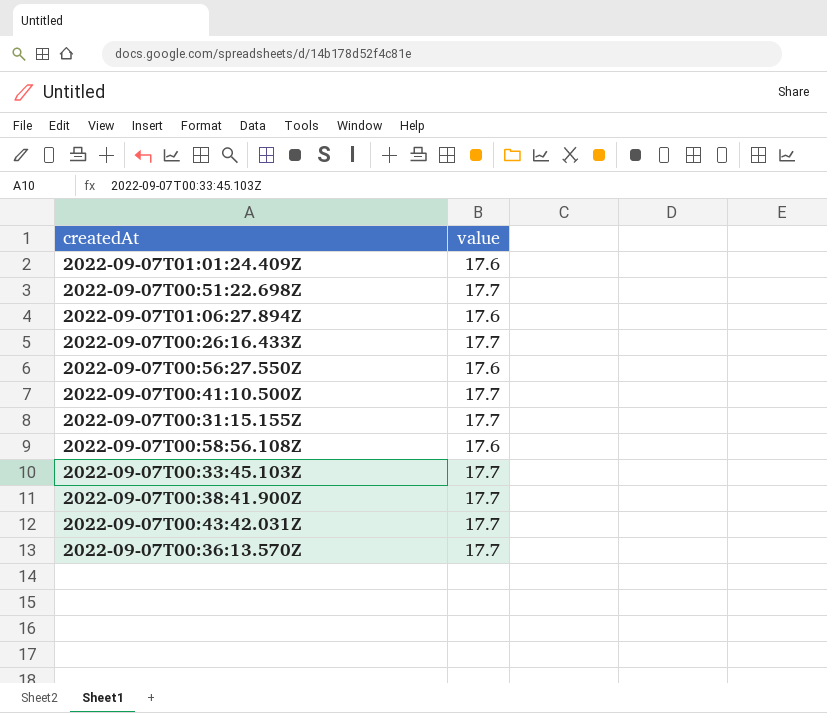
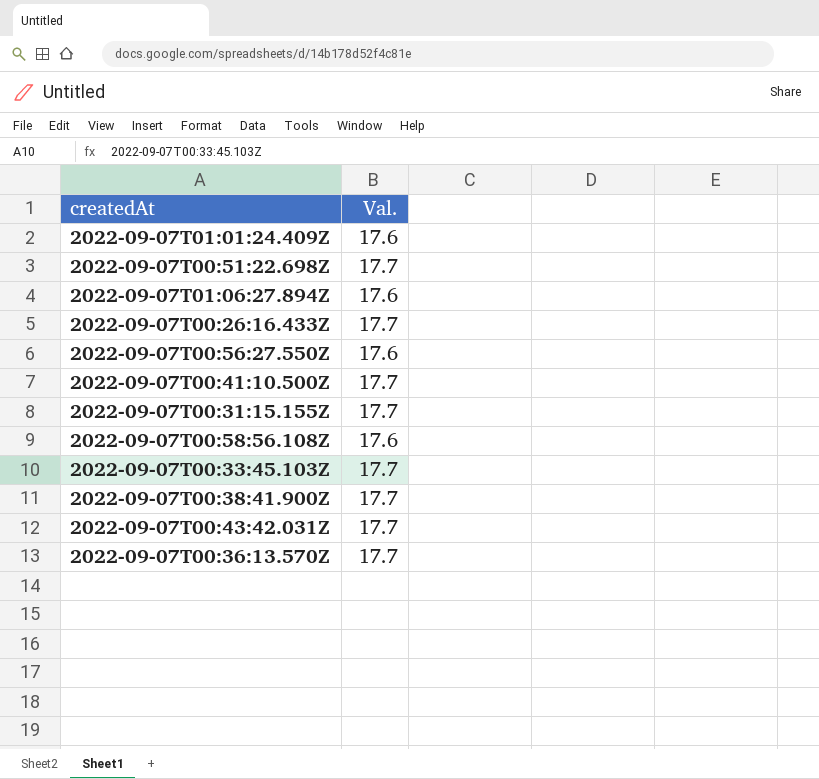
column name: value -> Val.

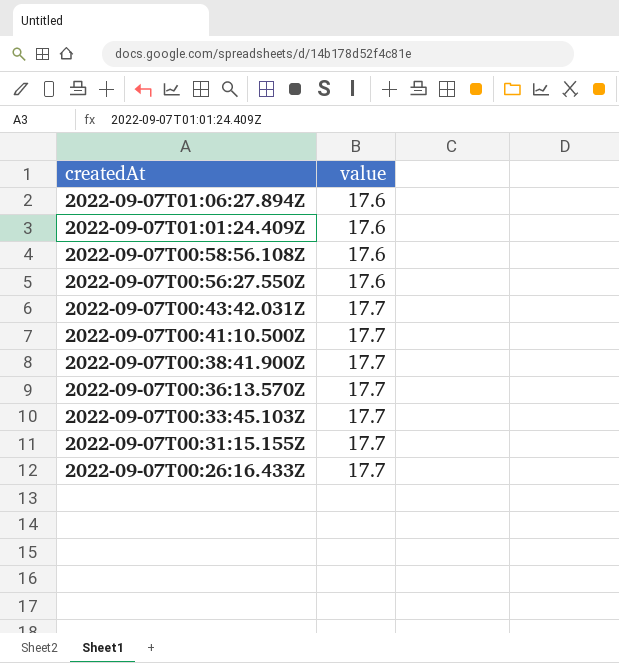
row order: none -> createdAt descending
column name: Val. -> value
row 2022-09-07T00:51:22.698Z: 17.7 -> none

